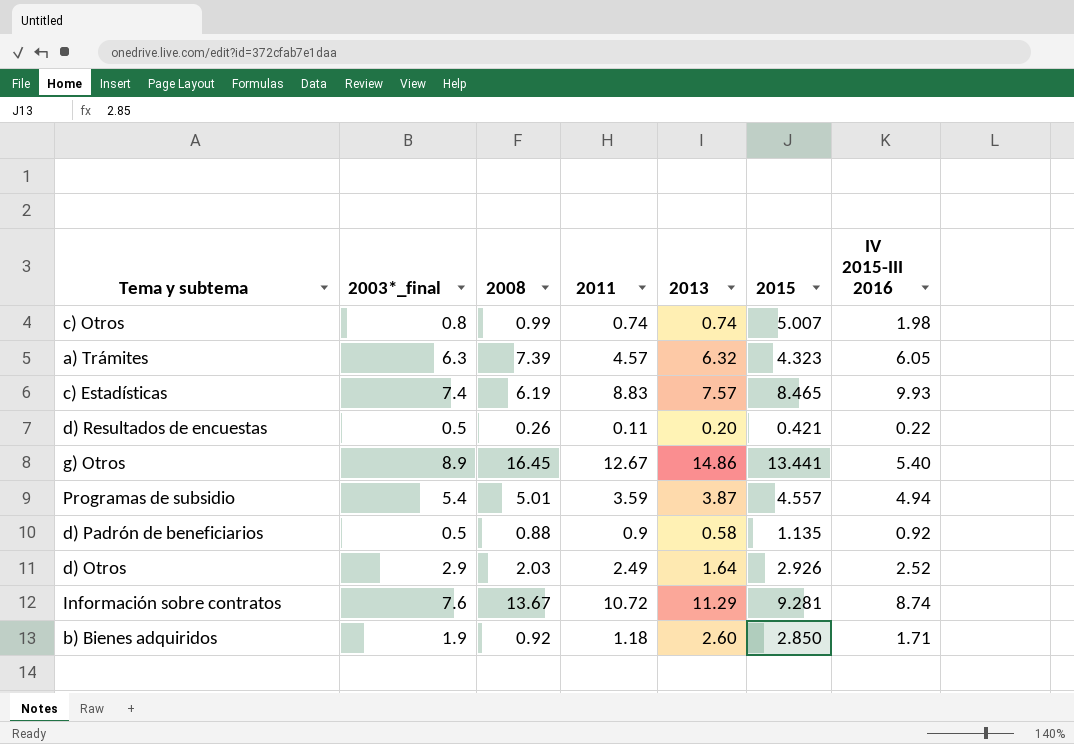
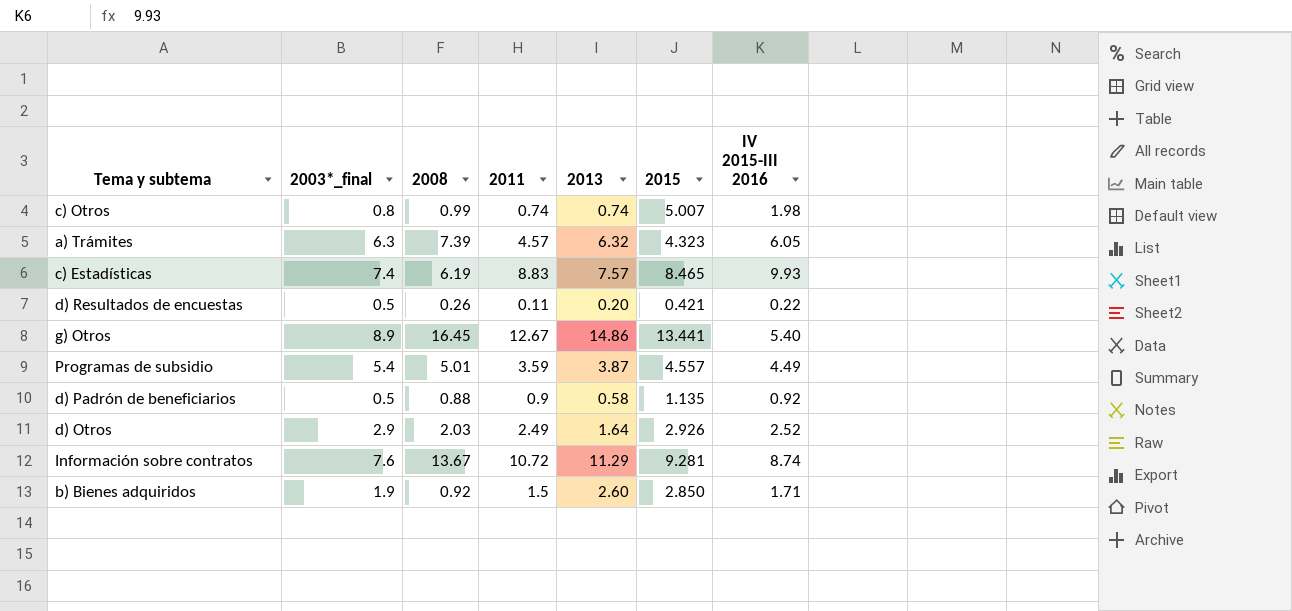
Programas de subsidio | IV 2015-III 2016: 4.94 -> 4.49
b) Bienes adquiridos | 2011: 1.18 -> 1.5

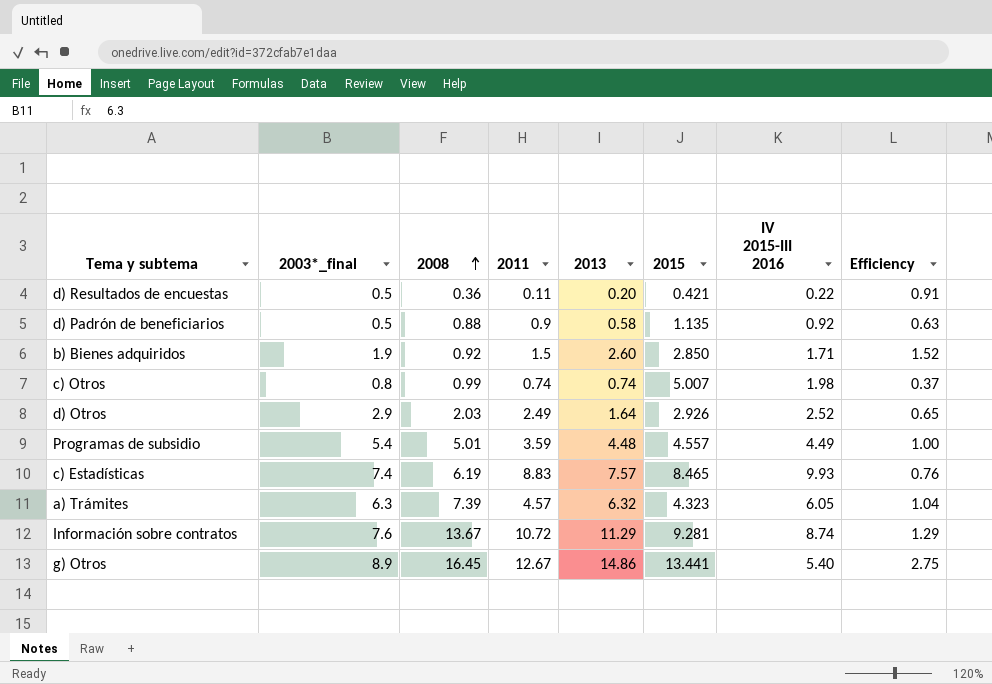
row order: none -> 2008 ascending
column Efficiency | formula: none -> [2013] / [IV 2015-III 2016]
d) Resultados de encuestas | 2008: 0.26 -> 0.36
Programas de subsidio | 2013: 3.87 -> 4.48

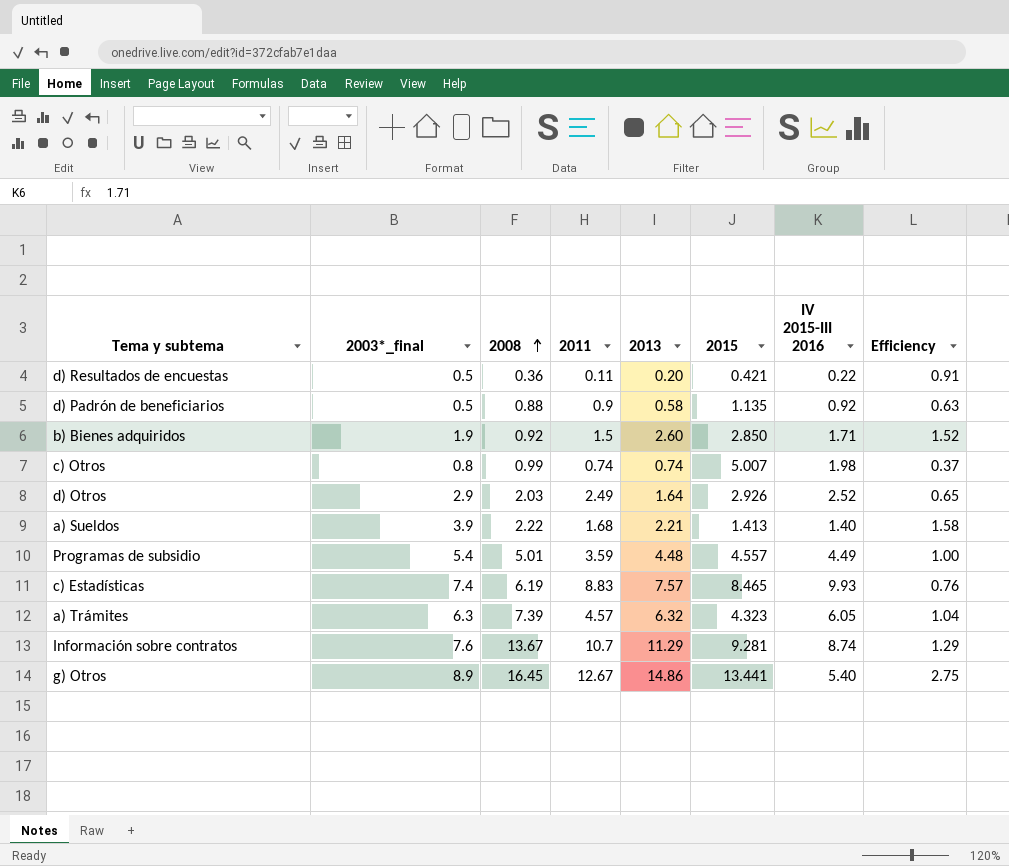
row a) Sueldos: none -> 3.9 | 2.22 | 1.68 | 2.21 | 1.413 | 1.40 | 1.58
Información sobre contratos | 2011: 10.72 -> 10.7

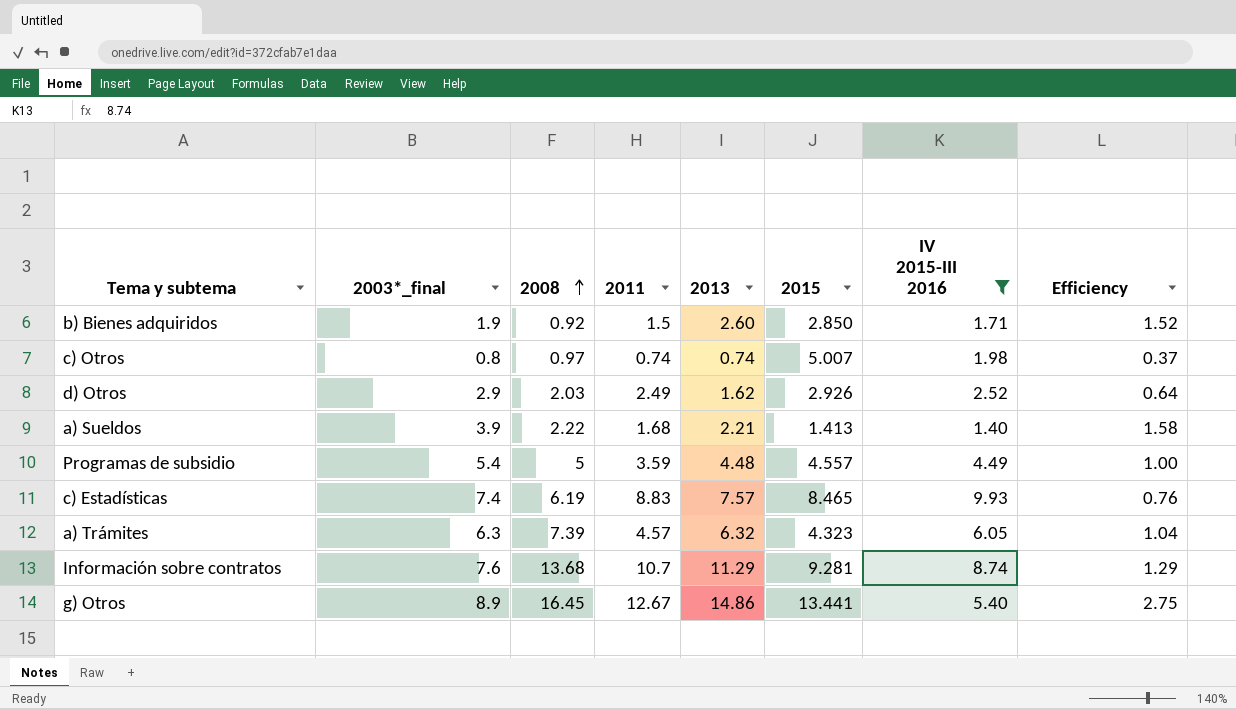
filter: none -> IV 2015-III 2016 >= 1.40
c) Otros | 2008: 0.99 -> 0.97
d) Otros | 2013: 1.64 -> 1.62
d) Otros | Efficiency: 0.65 -> 0.64
Programas de subsidio | 2008: 5.01 -> 5
Información sobre contratos | 2008: 13.67 -> 13.68

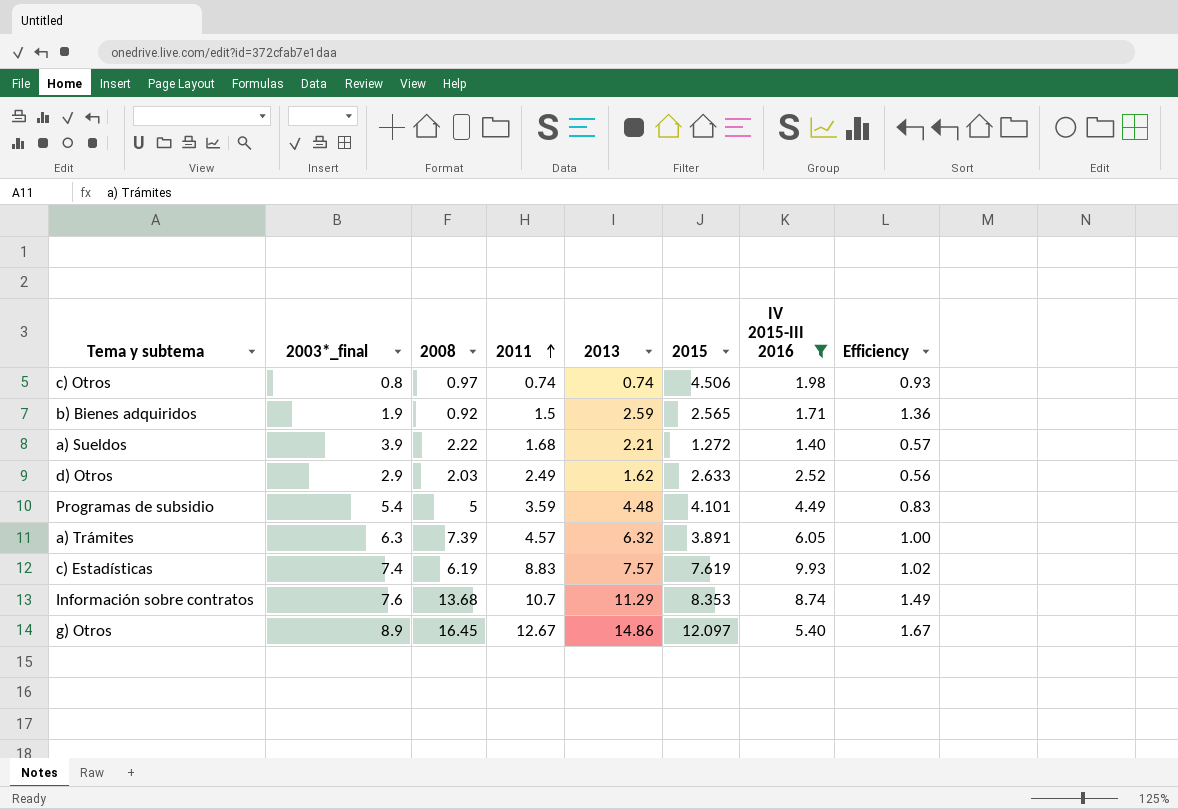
row order: 2008 ascending -> 2011 ascending
column Efficiency | formula: [2013] / [IV 2015-III 2016] -> [2013] / [2003*_final]
c) Otros | 2015: 5.007 -> 4.506
b) Bienes adquiridos | 2013: 2.60 -> 2.59
b) Bienes adquiridos | 2015: 2.850 -> 2.565
a) Sueldos | 2015: 1.413 -> 1.272
d) Otros | 2015: 2.926 -> 2.633
Programas de subsidio | 2015: 4.557 -> 4.101
a) Trámites | 2015: 4.323 -> 3.891
c) Estadísticas | 2015: 8.465 -> 7.619
Información sobre contratos | 2015: 9.281 -> 8.353
g) Otros | 2015: 13.441 -> 12.097

